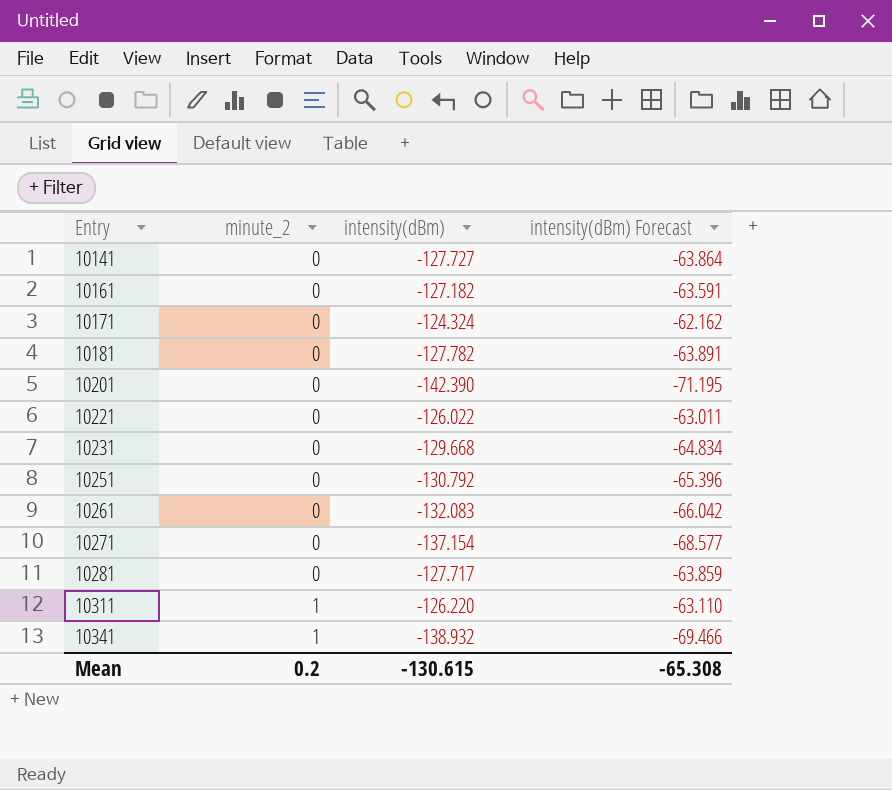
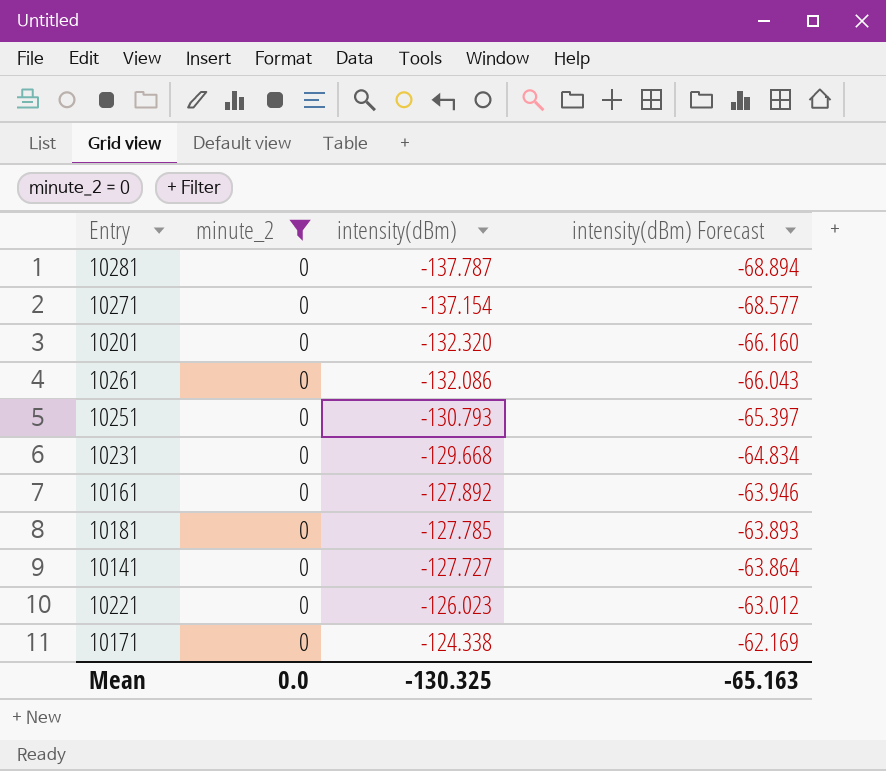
filter: none -> minute_2 = 0
row order: Entry ascending -> intensity(dBm) ascending
10281 | intensity(dBm): -127.717 -> -137.787
10281 | intensity(dBm) Forecast: -63.859 -> -68.894
10201 | intensity(dBm): -142.390 -> -132.320
10201 | intensity(dBm) Forecast: -71.195 -> -66.160
10261 | intensity(dBm): -132.083 -> -132.086
10261 | intensity(dBm) Forecast: -66.042 -> -66.043
10251 | intensity(dBm): -130.792 -> -130.793
10251 | intensity(dBm) Forecast: -65.396 -> -65.397
10161 | intensity(dBm): -127.182 -> -127.892
10161 | intensity(dBm) Forecast: -63.591 -> -63.946
10181 | intensity(dBm): -127.782 -> -127.785
10181 | intensity(dBm) Forecast: -63.891 -> -63.893
10221 | intensity(dBm): -126.022 -> -126.023
10221 | intensity(dBm) Forecast: -63.011 -> -63.012
10171 | intensity(dBm): -124.324 -> -124.338
10171 | intensity(dBm) Forecast: -62.162 -> -62.169
Mean | minute_2: 0.2 -> 0.0
Mean | intensity(dBm): -130.615 -> -130.325
Mean | intensity(dBm) Forecast: -65.308 -> -65.163

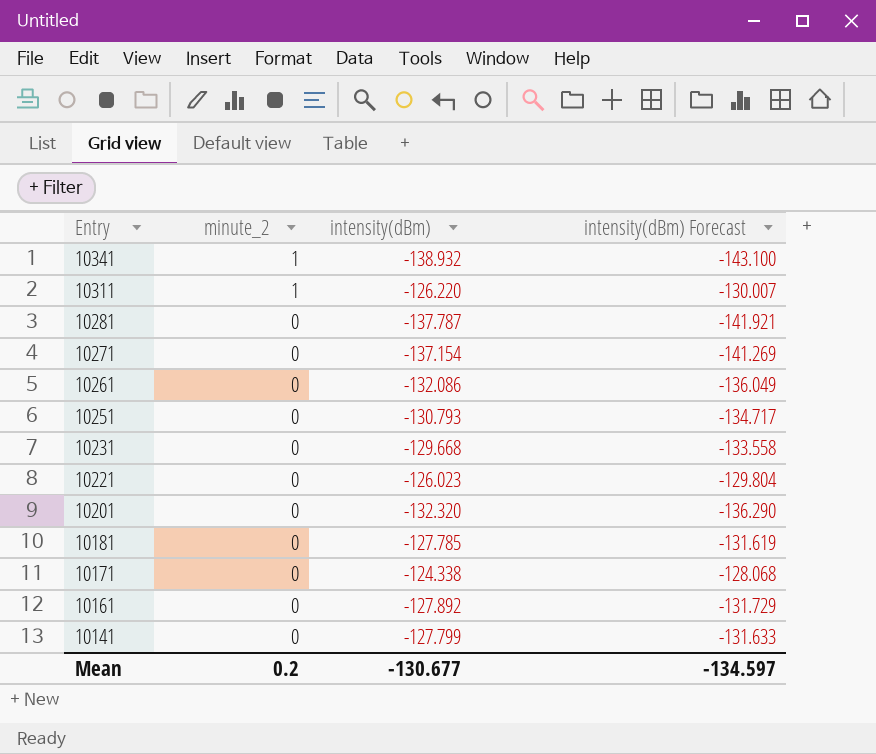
filter: minute_2 = 0 -> none
row order: intensity(dBm) ascending -> Entry descending
column intensity(dBm) Forecast | formula: [intensity(dBm)] * 0.5 -> [intensity(dBm)] * 1.03
10141 | intensity(dBm): -127.727 -> -127.799
Mean | minute_2: 0.0 -> 0.2
Mean | intensity(dBm): -130.325 -> -130.677
Mean | intensity(dBm) Forecast: -65.163 -> -134.597

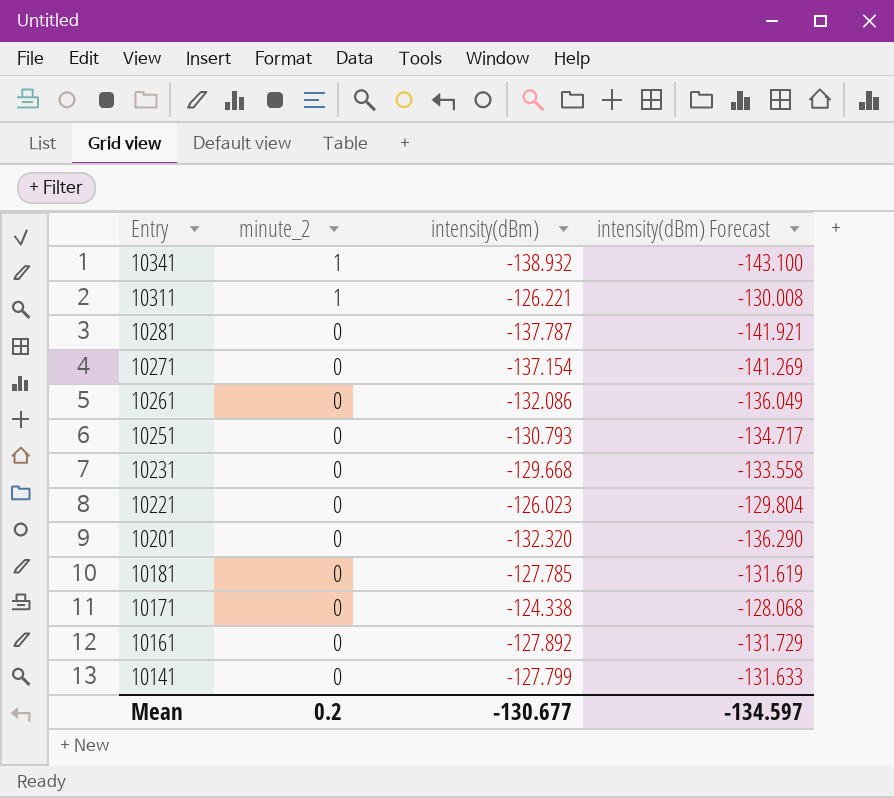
10311 | intensity(dBm): -126.220 -> -126.221
10311 | intensity(dBm) Forecast: -130.007 -> -130.008

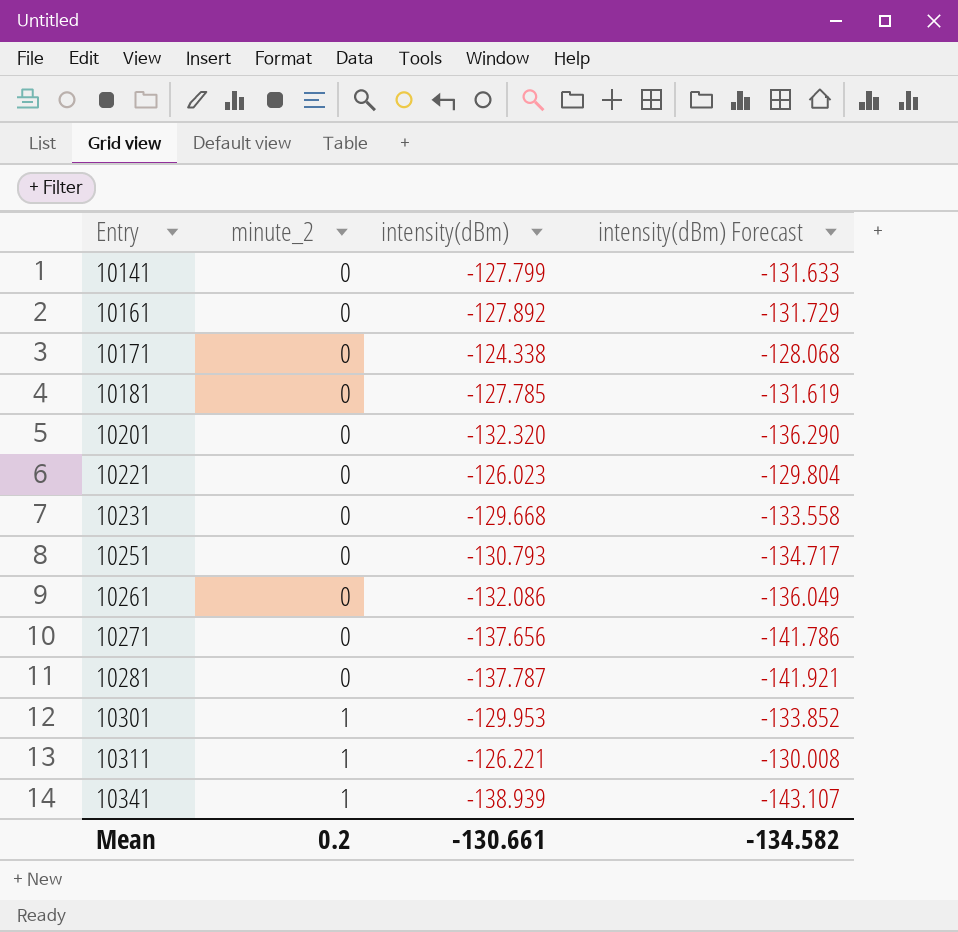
row order: Entry descending -> Entry ascending
10271 | intensity(dBm): -137.154 -> -137.656
10271 | intensity(dBm) Forecast: -141.269 -> -141.786
row 10301: none -> 1 | -129.953 | -133.852
10341 | intensity(dBm): -138.932 -> -138.939
10341 | intensity(dBm) Forecast: -143.100 -> -143.107
Mean | intensity(dBm): -130.677 -> -130.661
Mean | intensity(dBm) Forecast: -134.597 -> -134.582

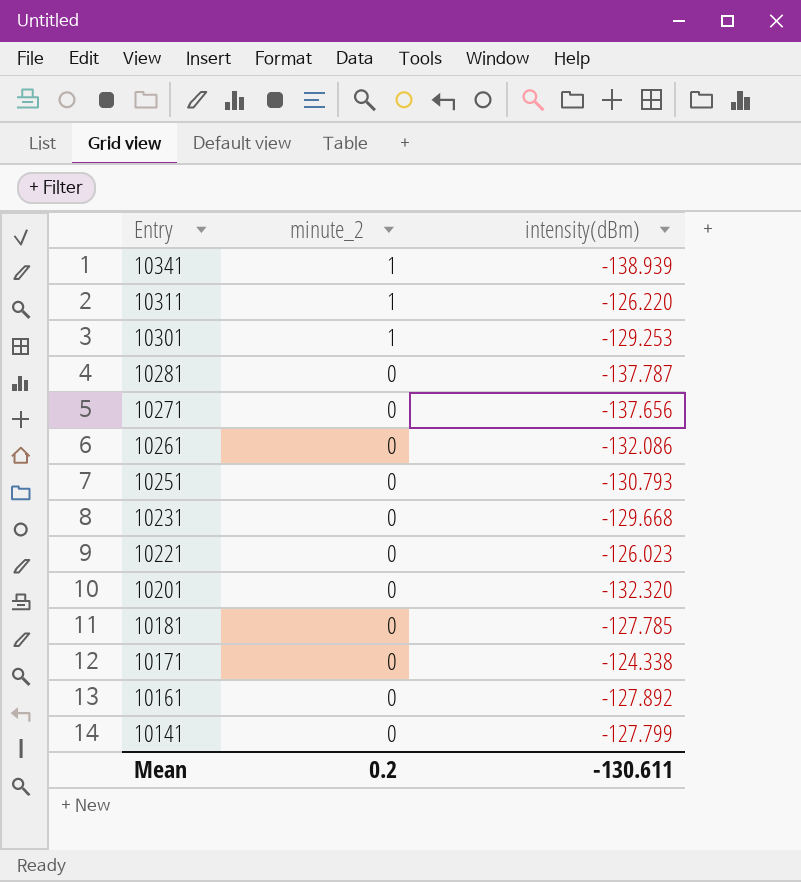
row order: Entry ascending -> Entry descending
column intensity(dBm) Forecast | formula: [intensity(dBm)] * 1.03 -> none
10311 | intensity(dBm): -126.221 -> -126.220
10301 | intensity(dBm): -129.953 -> -129.253
Mean | intensity(dBm): -130.661 -> -130.611

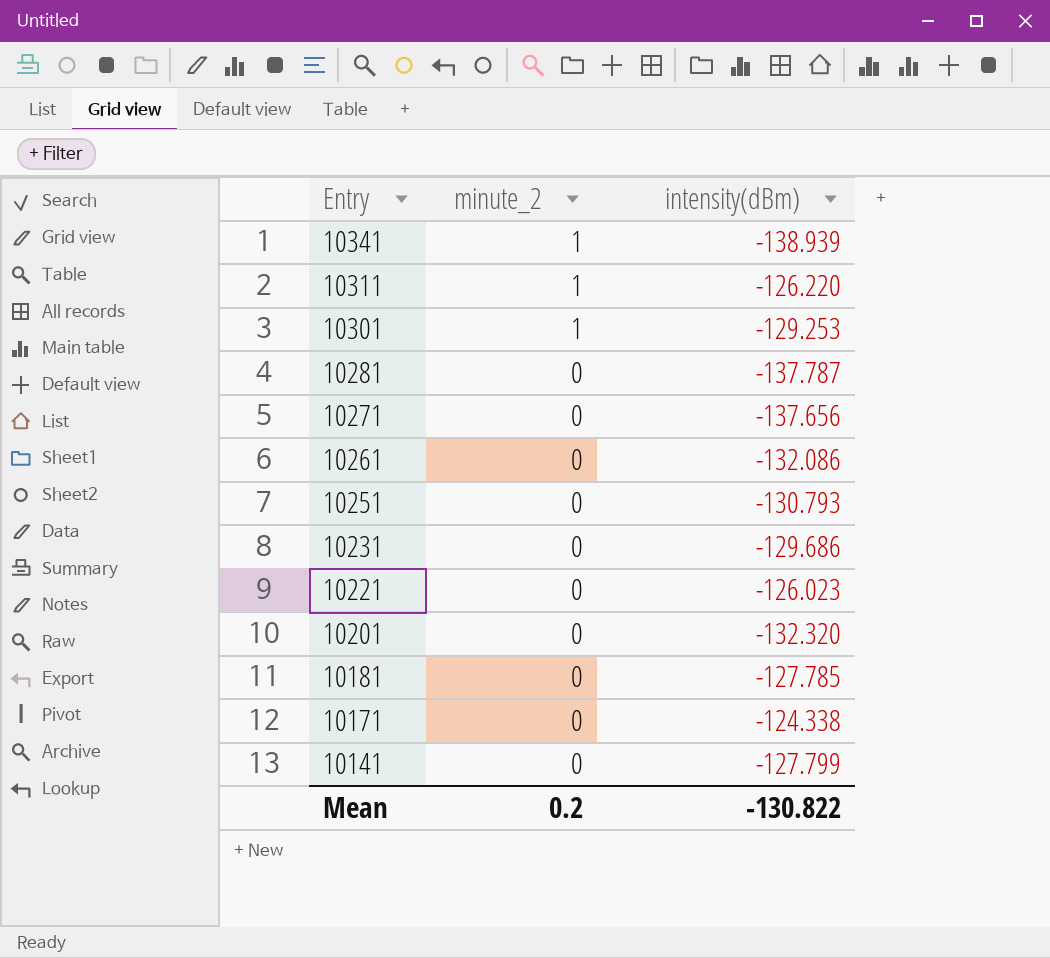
row 10161: 0 | -127.892 -> none
10231 | intensity(dBm): -129.668 -> -129.686
Mean | intensity(dBm): -130.611 -> -130.822

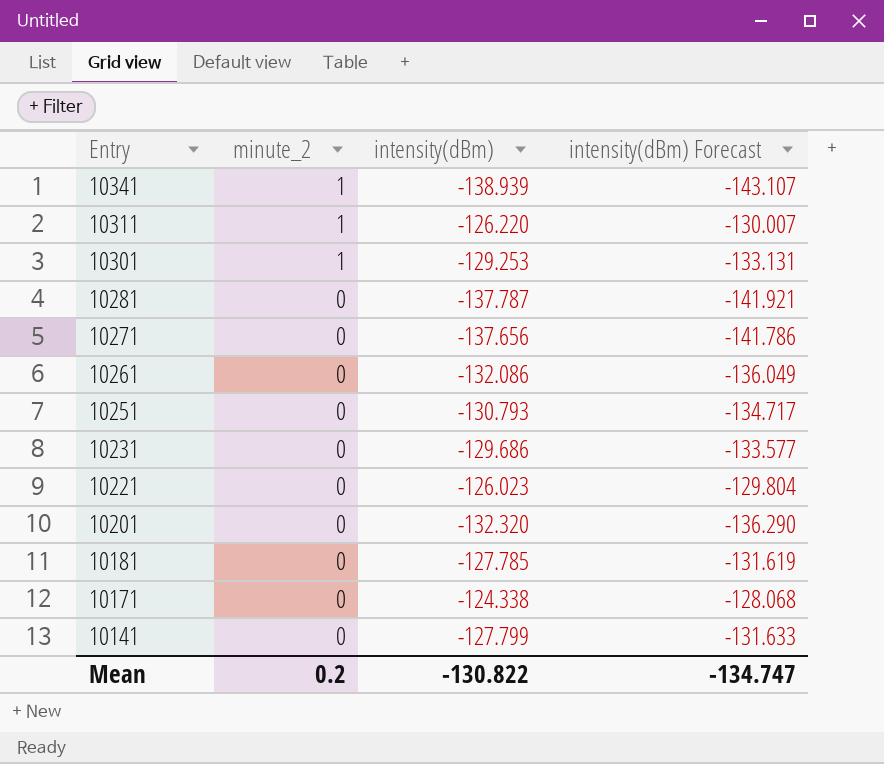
column intensity(dBm) Forecast | formula: none -> [intensity(dBm)] * 1.03

